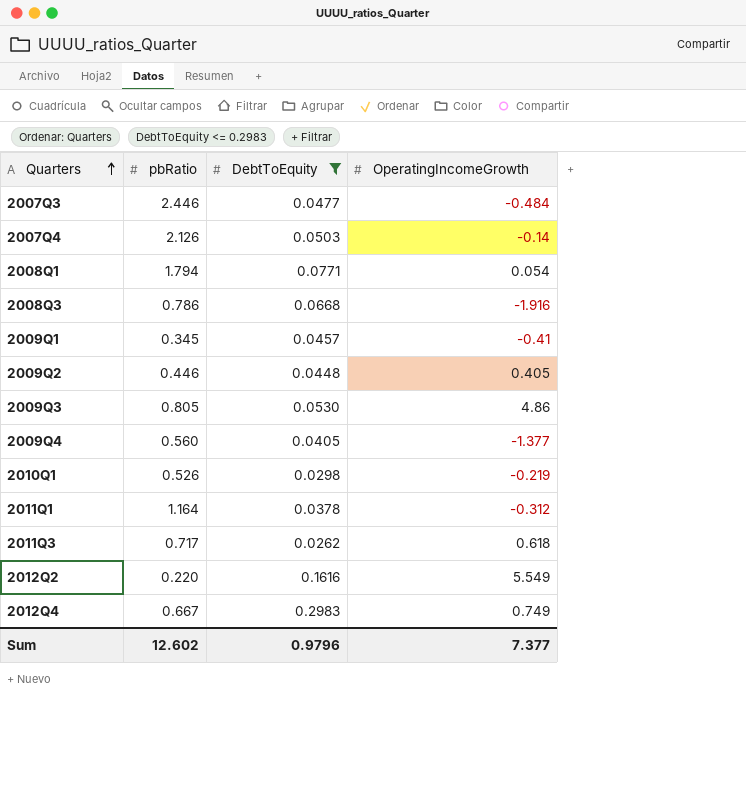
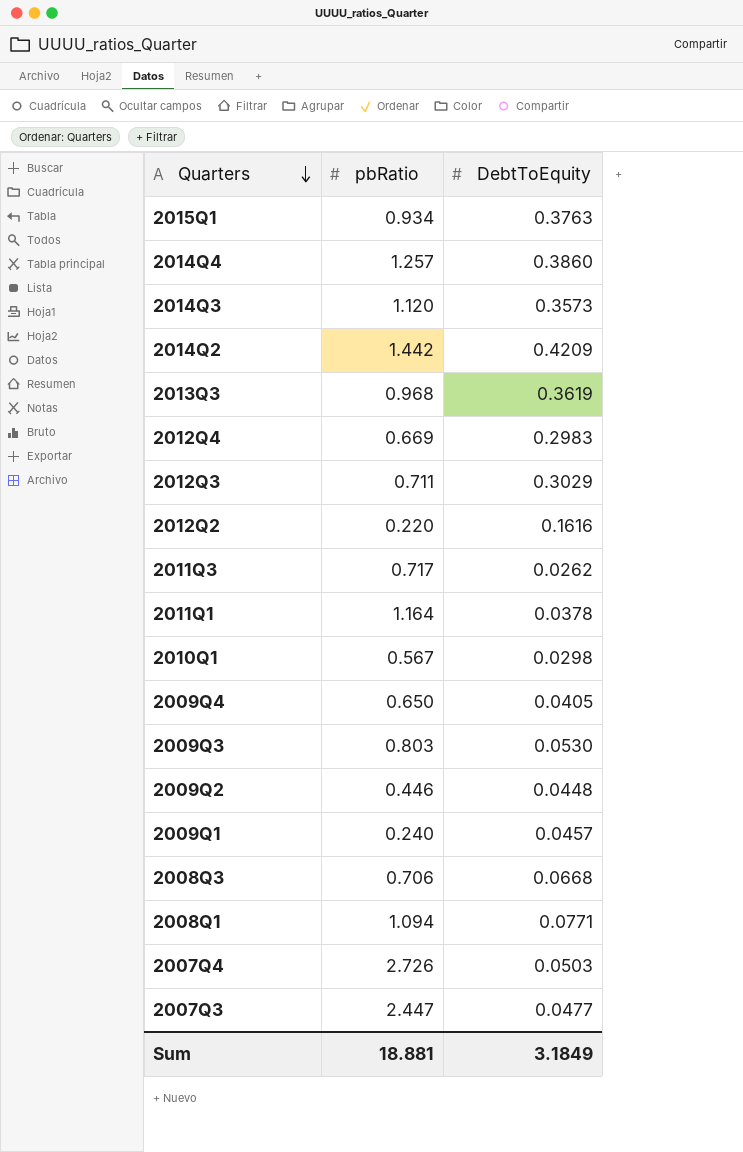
filter: DebtToEquity <= 0.2983 -> none
row order: Quarters ascending -> Quarters descending
column OperatingIncomeGrowth | position: 4 -> none
2012Q4 | pbRatio: 0.667 -> 0.669
2010Q1 | pbRatio: 0.526 -> 0.567
2009Q4 | pbRatio: 0.560 -> 0.650
2009Q3 | pbRatio: 0.805 -> 0.803
2009Q1 | pbRatio: 0.345 -> 0.240
2008Q3 | pbRatio: 0.786 -> 0.706
2008Q1 | pbRatio: 1.794 -> 1.094
2007Q4 | pbRatio: 2.126 -> 2.726
2007Q3 | pbRatio: 2.446 -> 2.447
Sum | pbRatio: 12.602 -> 18.881
Sum | DebtToEquity: 0.9796 -> 3.1849

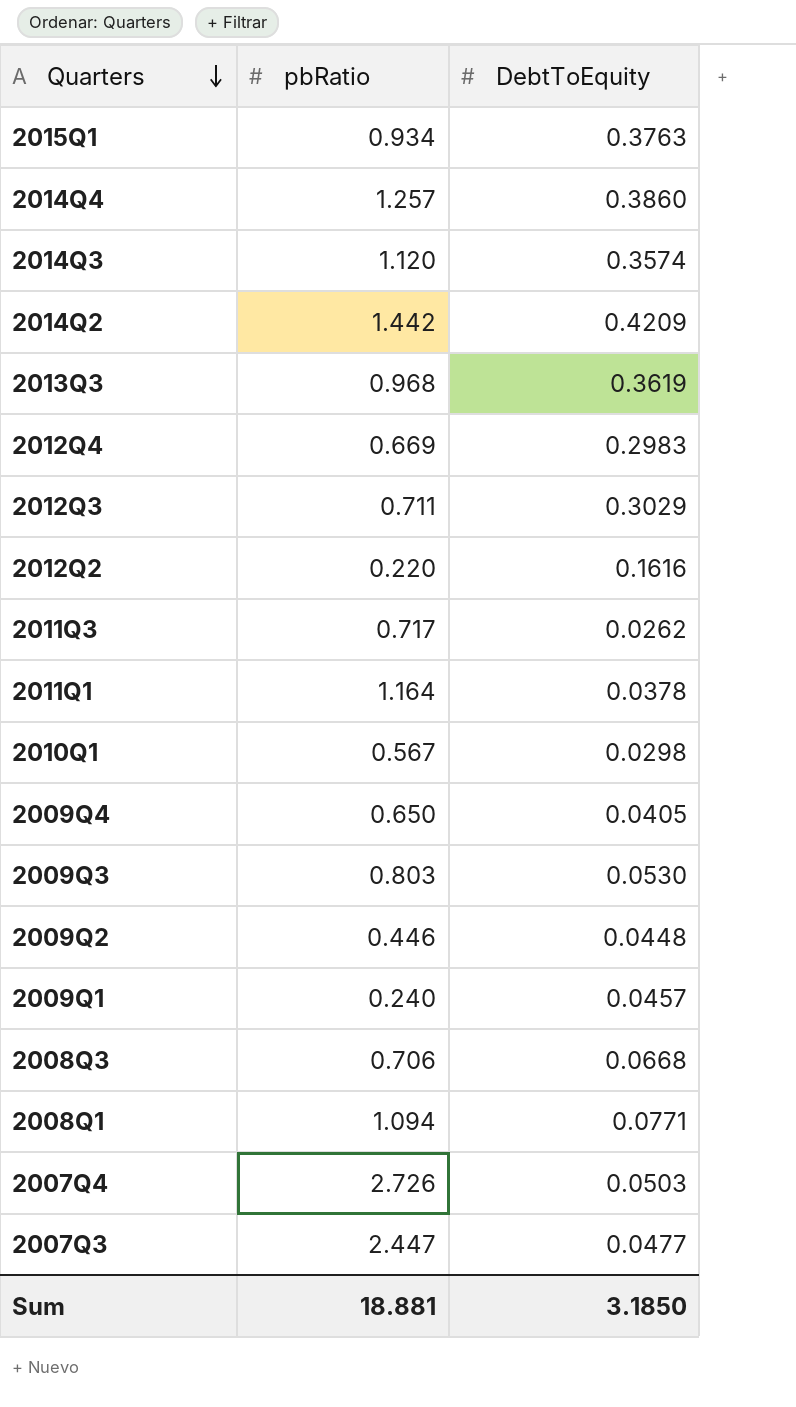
2014Q3 | DebtToEquity: 0.3573 -> 0.3574
Sum | DebtToEquity: 3.1849 -> 3.1850

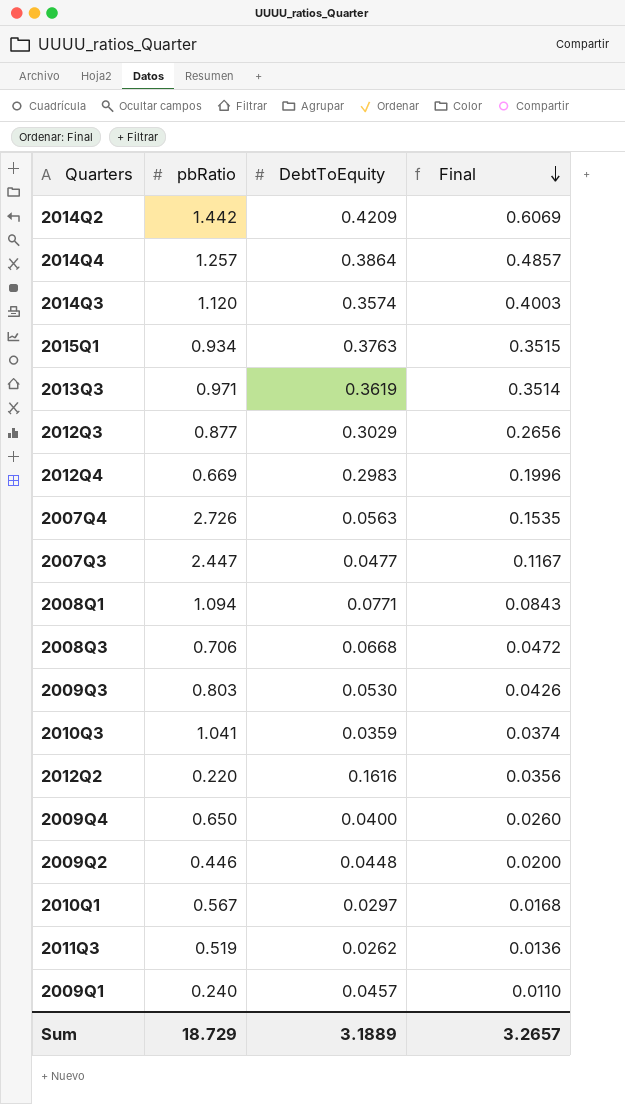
row order: Quarters descending -> Final descending
column Final | formula: none -> [pbRatio] * [DebtToEquity]
row 2011Q1: 1.164 | 0.0378 -> none
2014Q4 | DebtToEquity: 0.3860 -> 0.3864
2013Q3 | pbRatio: 0.968 -> 0.971
2012Q3 | pbRatio: 0.711 -> 0.877
2007Q4 | DebtToEquity: 0.0503 -> 0.0563
row 2010Q3: none -> 1.041 | 0.0359 | 0.0374
2009Q4 | DebtToEquity: 0.0405 -> 0.0400
2010Q1 | DebtToEquity: 0.0298 -> 0.0297
2011Q3 | pbRatio: 0.717 -> 0.519
Sum | pbRatio: 18.881 -> 18.729
Sum | DebtToEquity: 3.1850 -> 3.1889

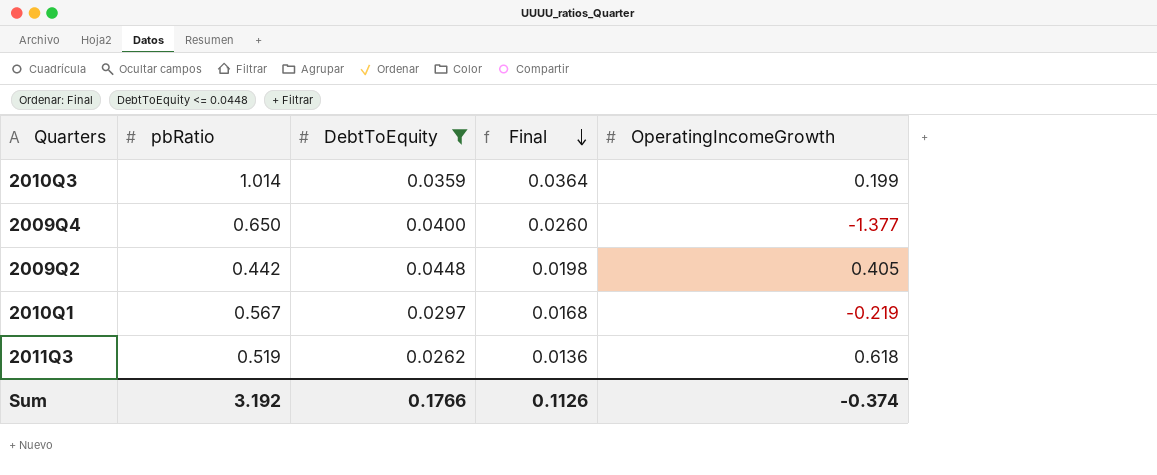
filter: none -> DebtToEquity <= 0.0448
column OperatingIncomeGrowth | position: none -> 5
2010Q3 | pbRatio: 1.041 -> 1.014
2010Q3 | Final: 0.0374 -> 0.0364
2009Q2 | pbRatio: 0.446 -> 0.442
2009Q2 | Final: 0.0200 -> 0.0198
Sum | pbRatio: 18.729 -> 3.192
Sum | DebtToEquity: 3.1889 -> 0.1766
Sum | Final: 3.2657 -> 0.1126

